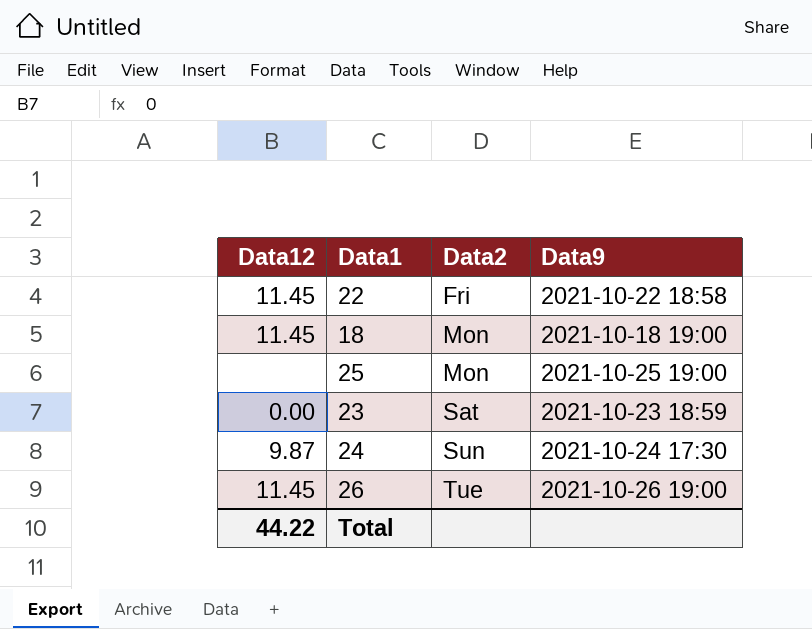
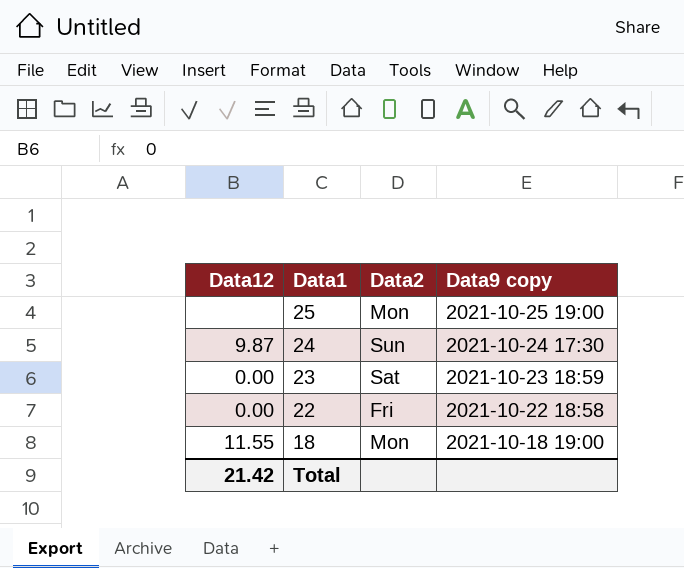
row order: Data2 ascending -> Data1 descending
column name: Data9 -> Data9 copy
row 26: 11.45 | Tue | 2021-10-26 19:00 -> none
22 | Data12: 11.45 -> 0.00
18 | Data12: 11.45 -> 11.55
Total | Data12: 44.22 -> 21.42

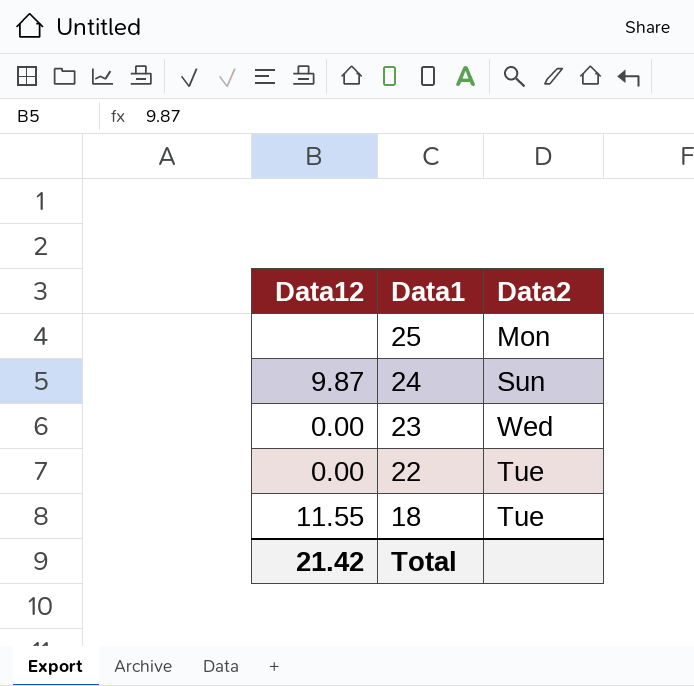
column Data9 copy | position: 4 -> none
23 | Data2: Sat -> Wed
22 | Data2: Fri -> Tue
18 | Data2: Mon -> Tue

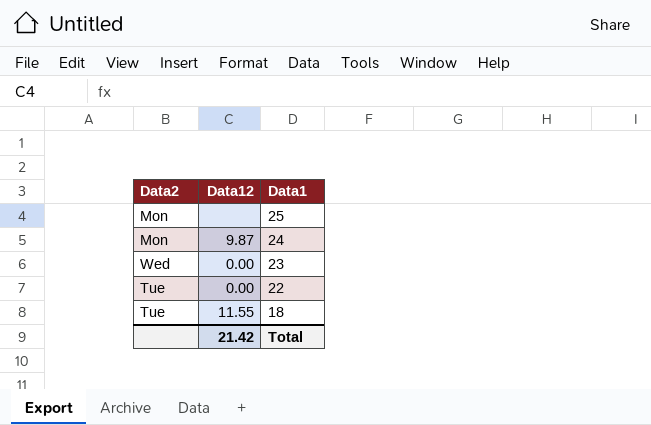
column Data2 | position: 3 -> 1
24 | Data2: Sun -> Mon

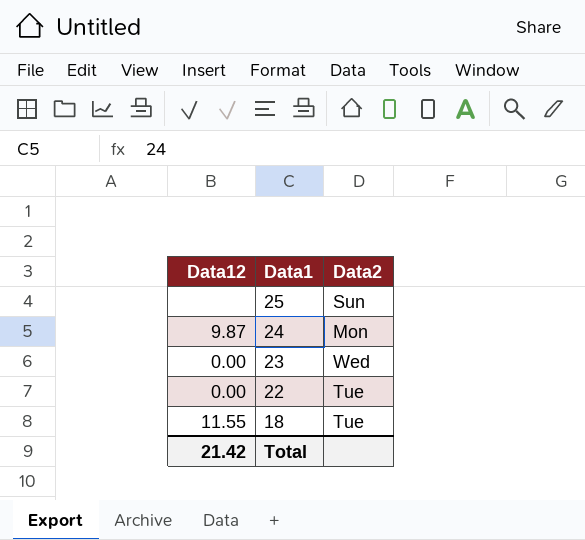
column Data2 | position: 1 -> 3
25 | Data2: Mon -> Sun

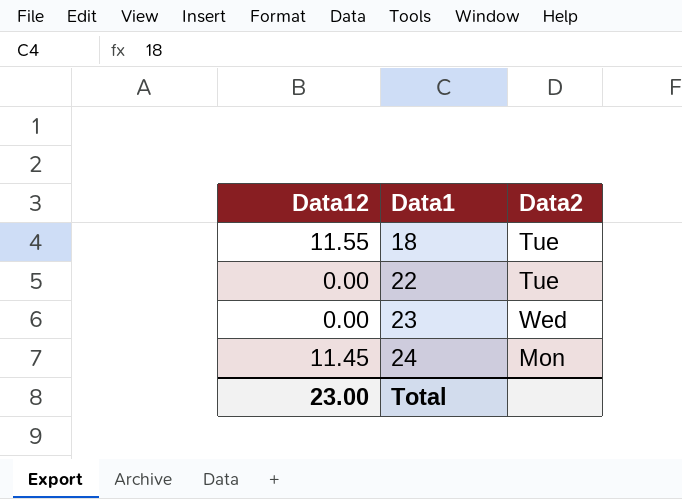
row order: Data1 descending -> Data1 ascending
row 25: none | Sun -> none
24 | Data12: 9.87 -> 11.45
Total | Data12: 21.42 -> 23.00

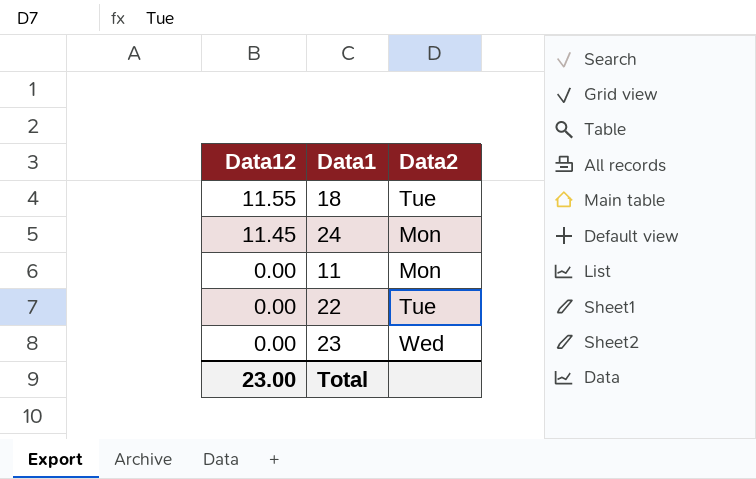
row order: Data1 ascending -> Data12 descending
row 11: none -> 0.00 | Mon

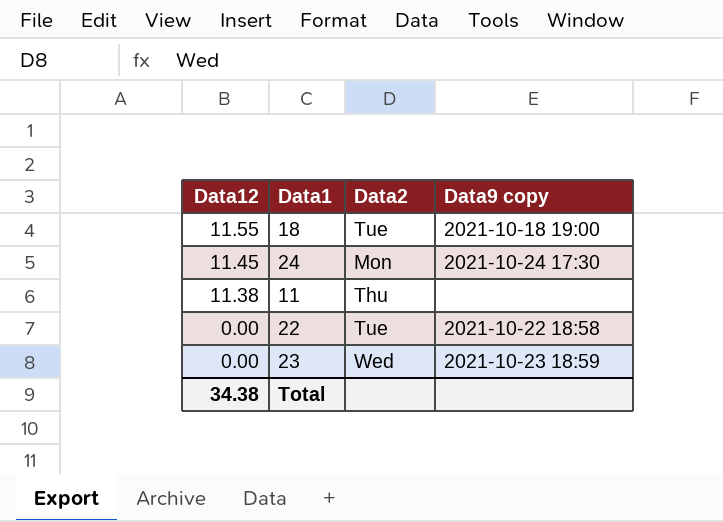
column Data9 copy | position: none -> 4
11 | Data12: 0.00 -> 11.38
11 | Data2: Mon -> Thu
Total | Data12: 23.00 -> 34.38

